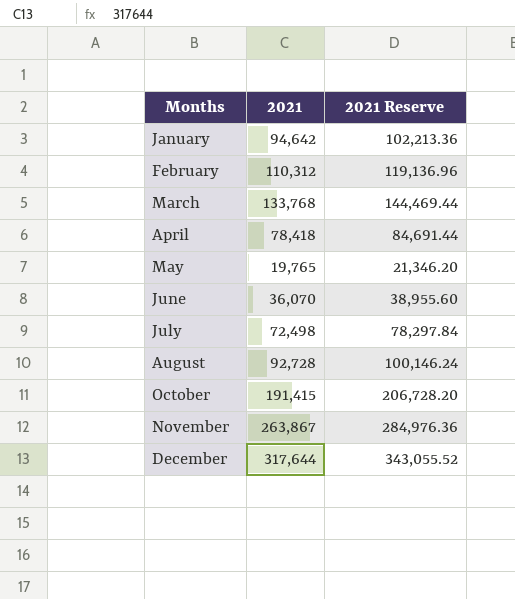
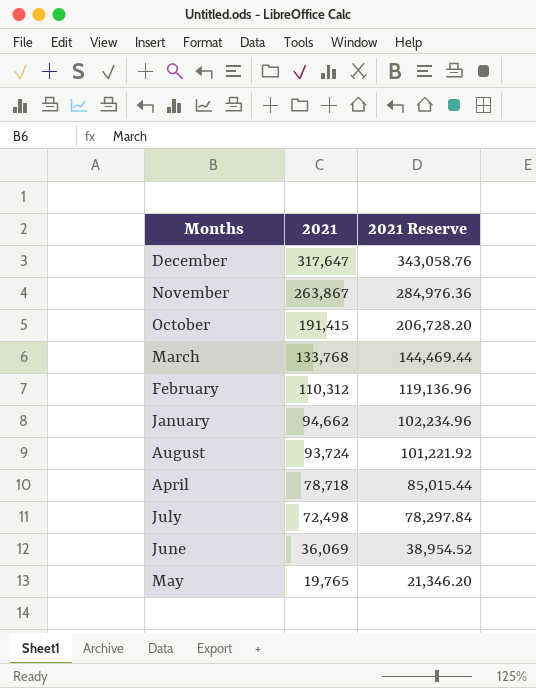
row order: Months ascending -> 2021 descending
December | 2021: 317,644 -> 317,647
December | 2021 Reserve: 343,055.52 -> 343,058.76
January | 2021: 94,642 -> 94,662
January | 2021 Reserve: 102,213.36 -> 102,234.96
August | 2021: 92,728 -> 93,724
August | 2021 Reserve: 100,146.24 -> 101,221.92
April | 2021: 78,418 -> 78,718
April | 2021 Reserve: 84,691.44 -> 85,015.44
June | 2021: 36,070 -> 36,069
June | 2021 Reserve: 38,955.60 -> 38,954.52

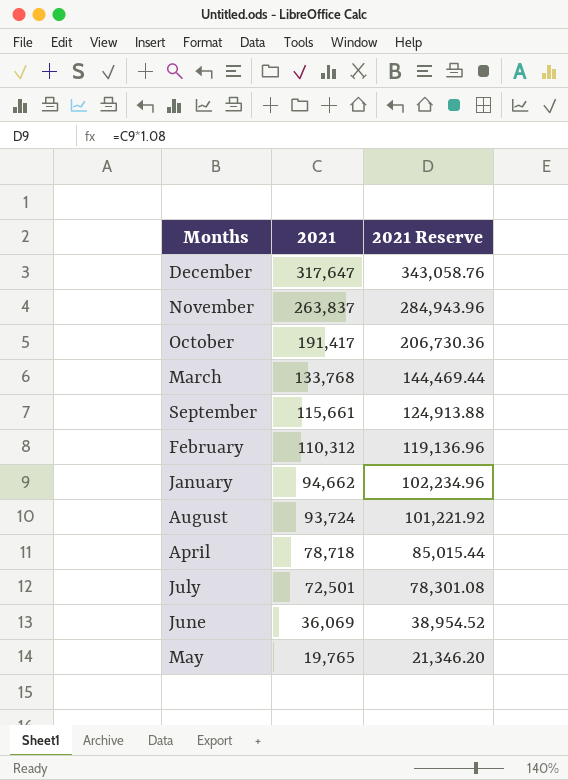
November | 2021: 263,867 -> 263,837
November | 2021 Reserve: 284,976.36 -> 284,943.96
October | 2021: 191,415 -> 191,417
October | 2021 Reserve: 206,728.20 -> 206,730.36
row September: none -> 115,661 | 124,913.88
July | 2021: 72,498 -> 72,501
July | 2021 Reserve: 78,297.84 -> 78,301.08

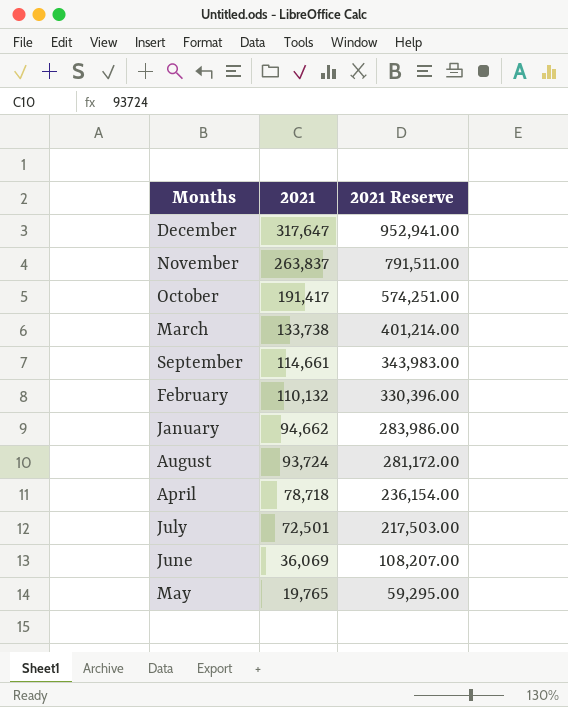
column 2021 Reserve | formula: [2021] * 1.08 -> [2021] * 3
March | 2021: 133,768 -> 133,738
September | 2021: 115,661 -> 114,661
February | 2021: 110,312 -> 110,132

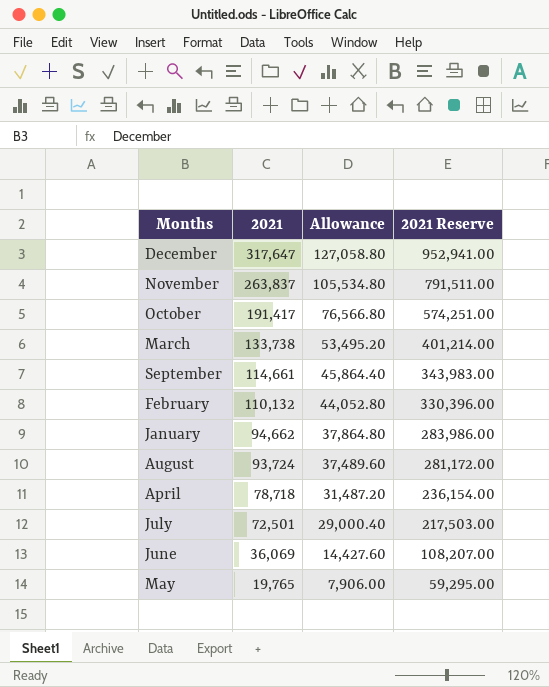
column Allowance | formula: none -> [2021] * 0.4

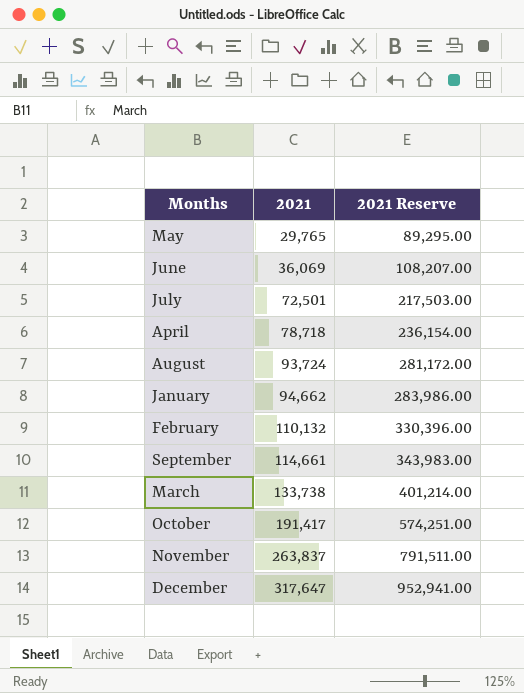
row order: 2021 descending -> 2021 ascending
column Allowance | formula: [2021] * 0.4 -> none
May | 2021: 19,765 -> 29,765
May | 2021 Reserve: 59,295.00 -> 89,295.00

